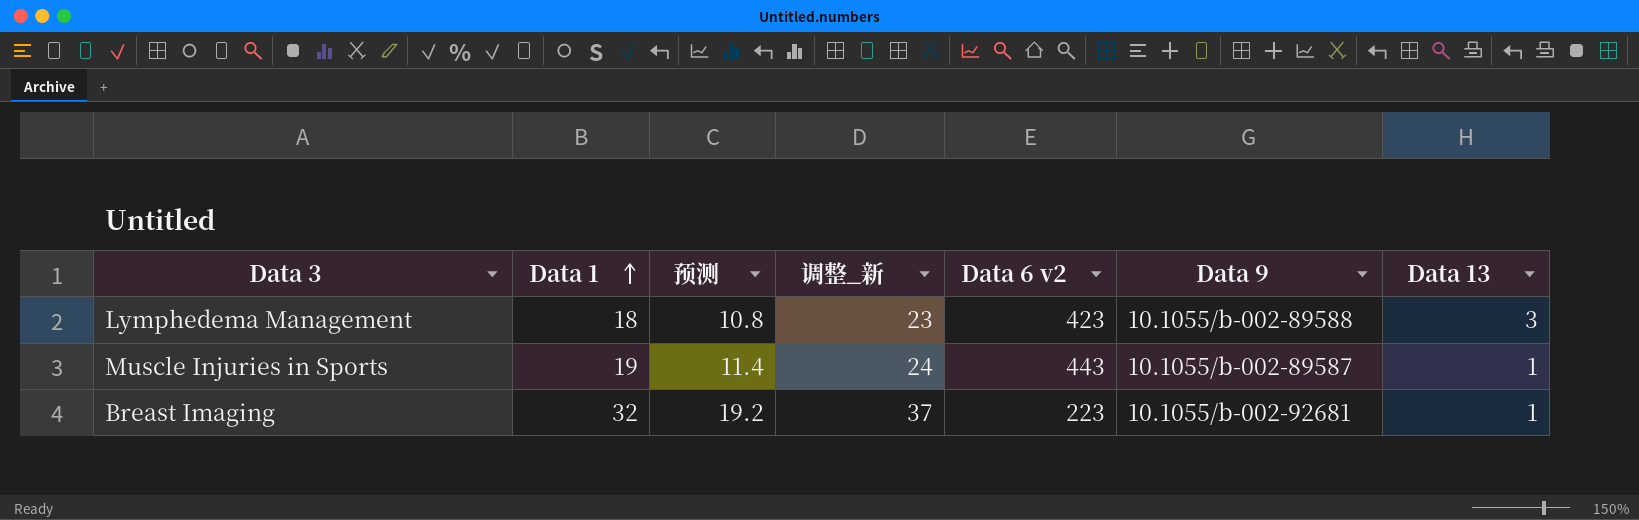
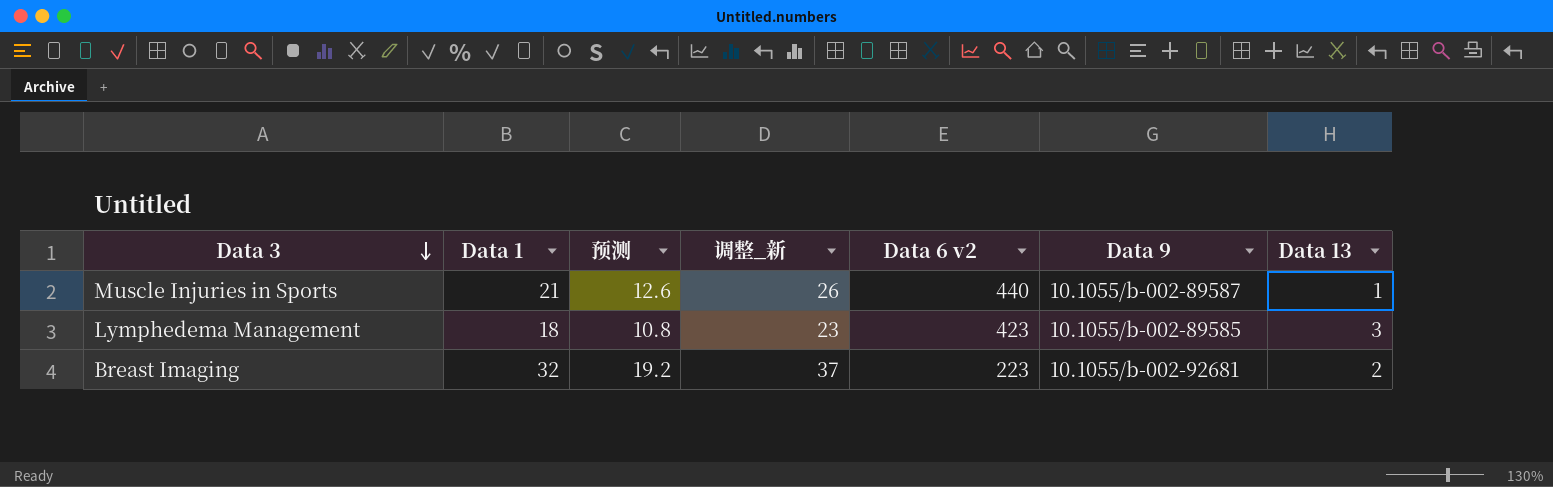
row order: Data 1 ascending -> Data 3 descending
Muscle Injuries in Sports | Data 1: 19 -> 21
Muscle Injuries in Sports | 预测: 11.4 -> 12.6
Muscle Injuries in Sports | 调整_新: 24 -> 26
Muscle Injuries in Sports | Data 6 v2: 443 -> 440
Lymphedema Management | Data 9: 10.1055/b-002-89588 -> 10.1055/b-002-89585
Breast Imaging | Data 13: 1 -> 2

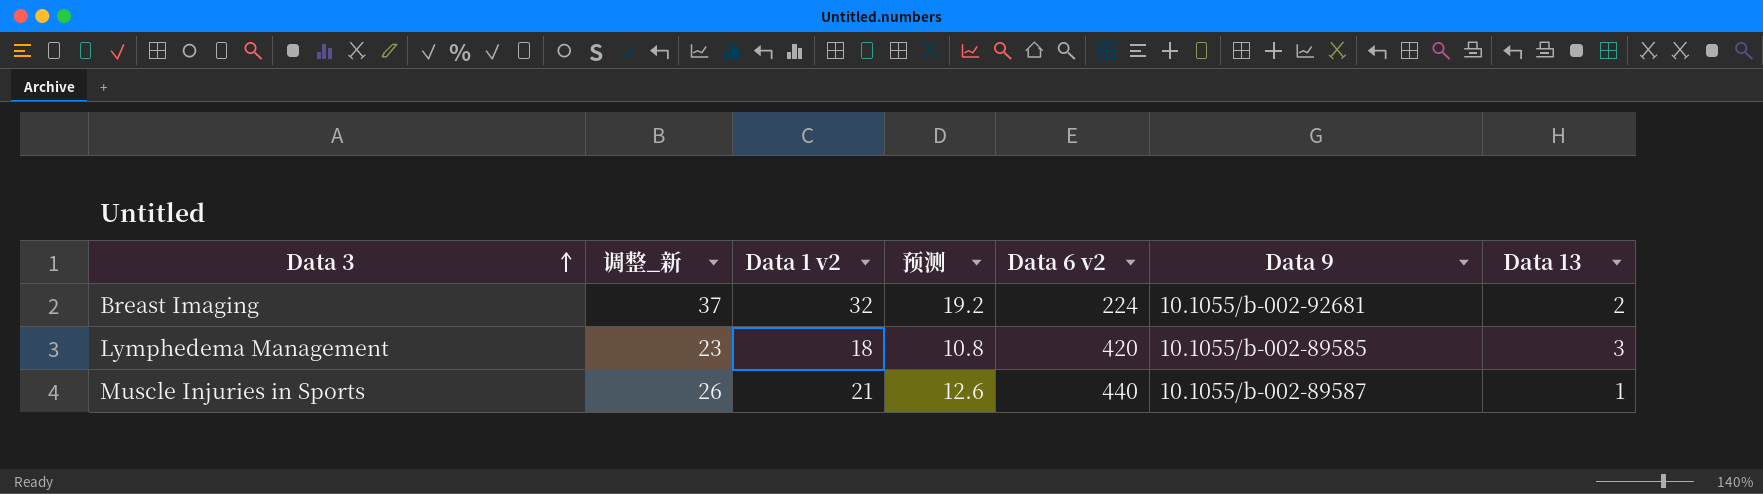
row order: Data 3 descending -> Data 3 ascending
column 调整_新 | position: 4 -> 2
column name: Data 1 -> Data 1 v2
Breast Imaging | Data 6 v2: 223 -> 224
Lymphedema Management | Data 6 v2: 423 -> 420

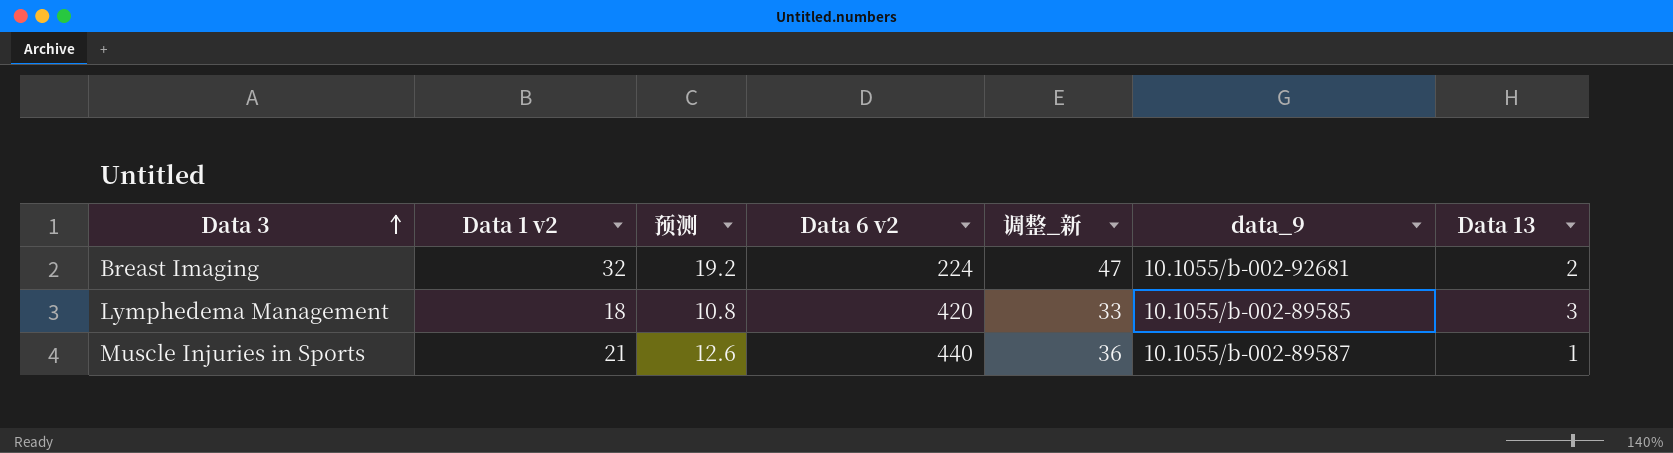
column 调整_新 | formula: [Data 1 v2] + 5 -> [Data 1 v2] + 15
column 调整_新 | position: 2 -> 5
column name: Data 9 -> data_9

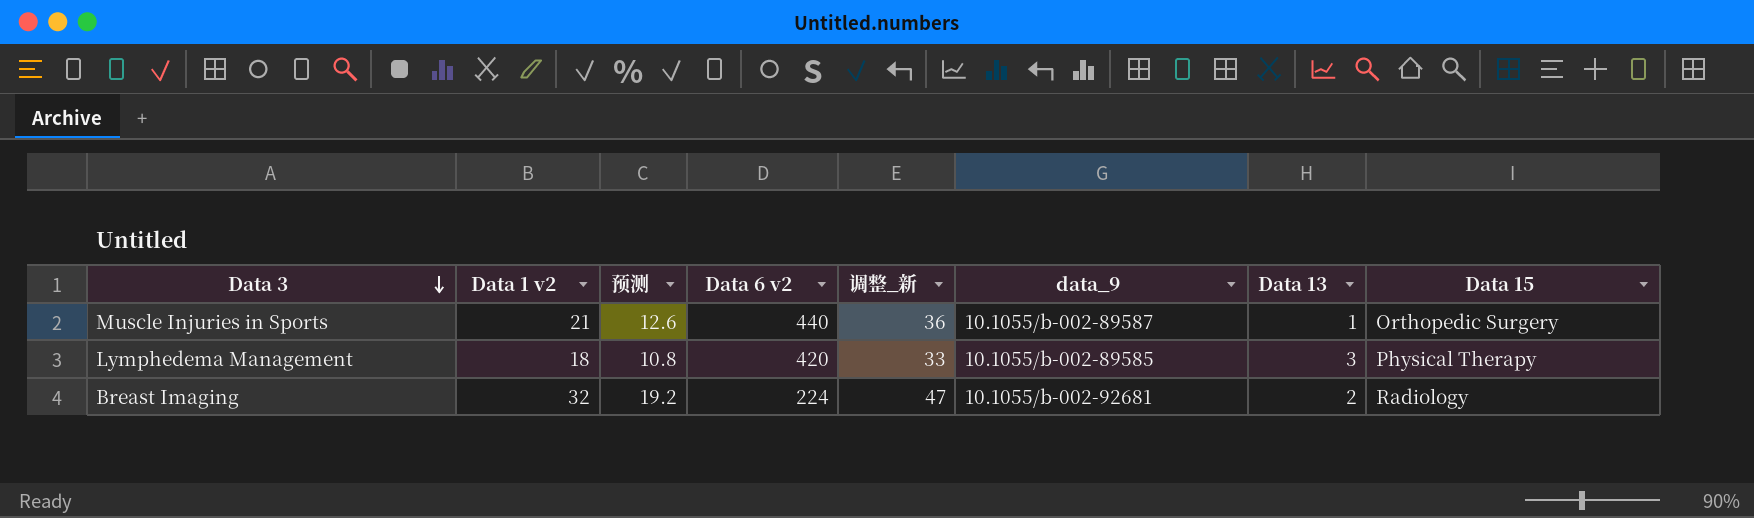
row order: Data 3 ascending -> Data 3 descending
column Data 15 | position: none -> 8

